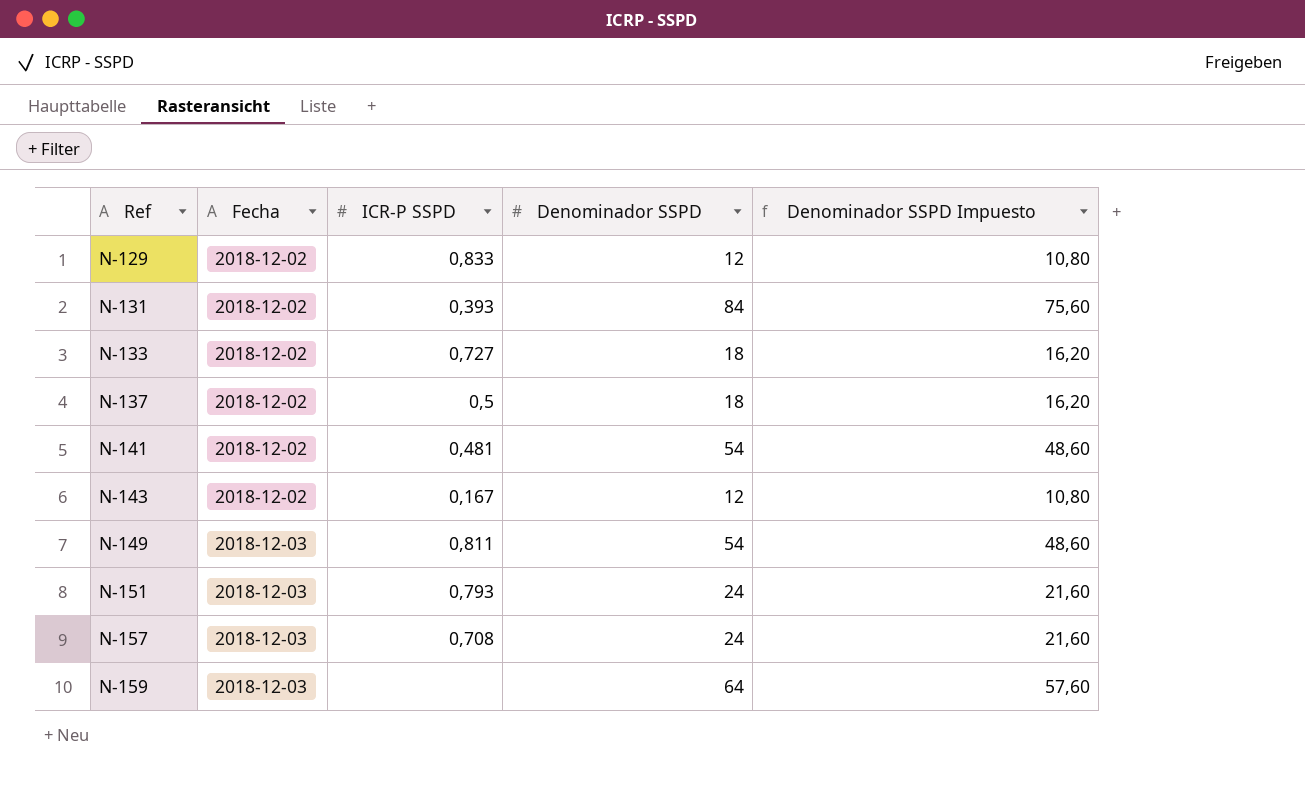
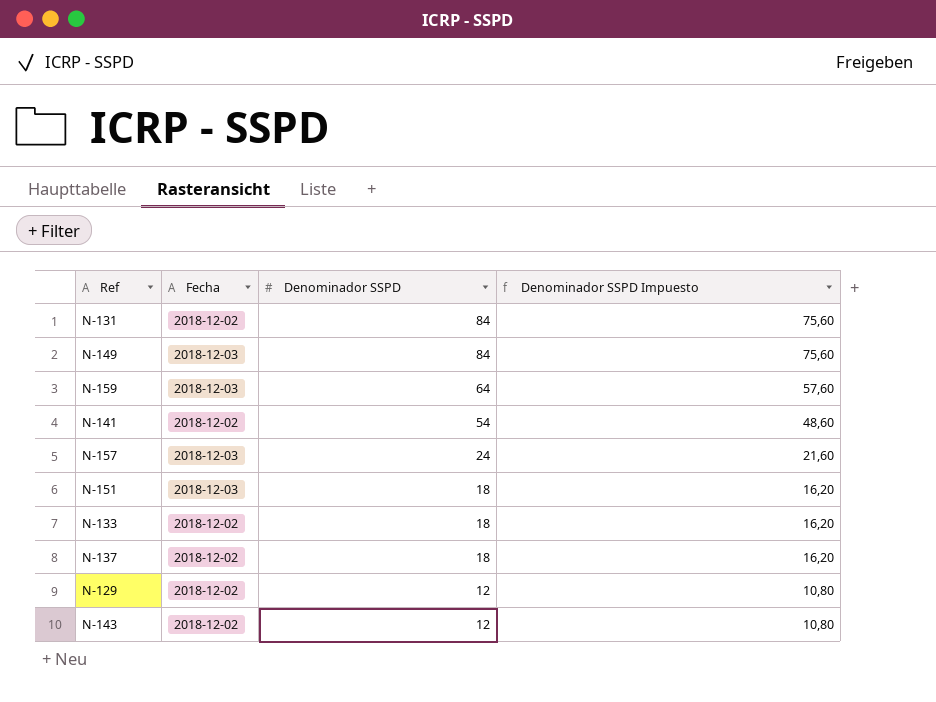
row order: Ref ascending -> Denominador SSPD descending
column ICR-P SSPD | position: 3 -> none
N-149 | Denominador SSPD: 54 -> 84
N-149 | Denominador SSPD Impuesto: 48,60 -> 75,60
N-151 | Denominador SSPD: 24 -> 18
N-151 | Denominador SSPD Impuesto: 21,60 -> 16,20

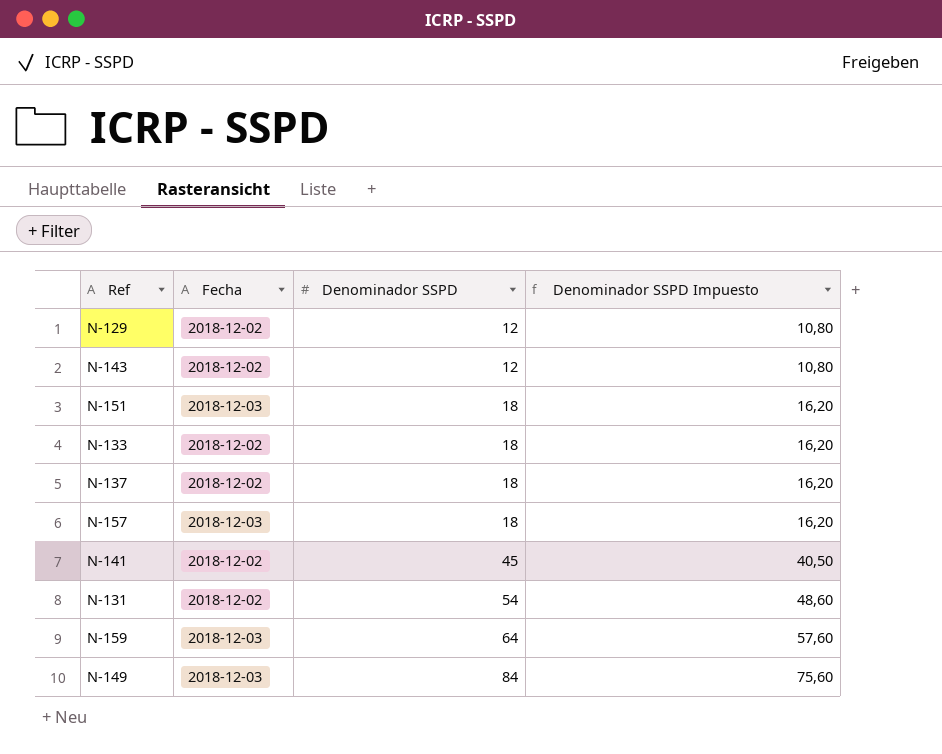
row order: Denominador SSPD descending -> Denominador SSPD ascending
N-157 | Denominador SSPD: 24 -> 18
N-157 | Denominador SSPD Impuesto: 21,60 -> 16,20
N-141 | Denominador SSPD: 54 -> 45
N-141 | Denominador SSPD Impuesto: 48,60 -> 40,50
N-131 | Denominador SSPD: 84 -> 54
N-131 | Denominador SSPD Impuesto: 75,60 -> 48,60

